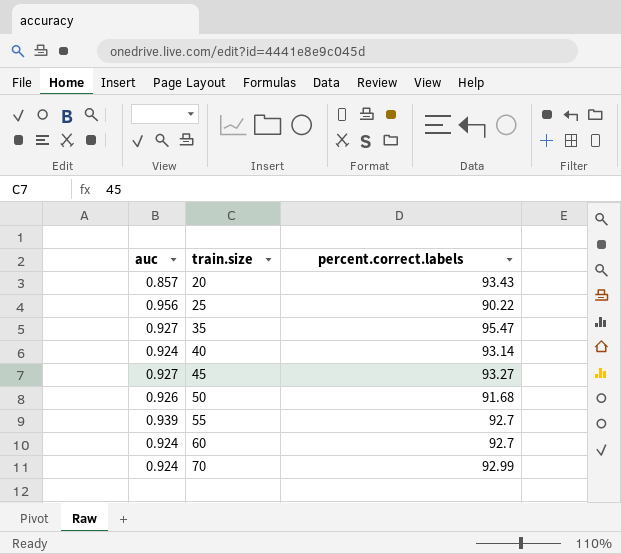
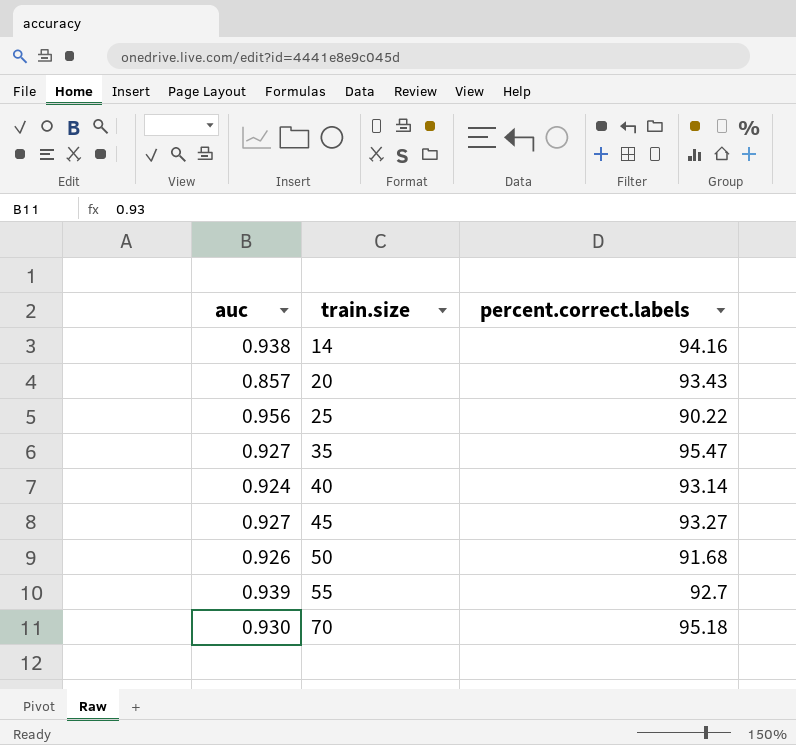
row 60: 0.924 | 92.7 -> none
row 14: none -> 0.938 | 94.16
70 | auc: 0.924 -> 0.930
70 | percent.correct.labels: 92.99 -> 95.18

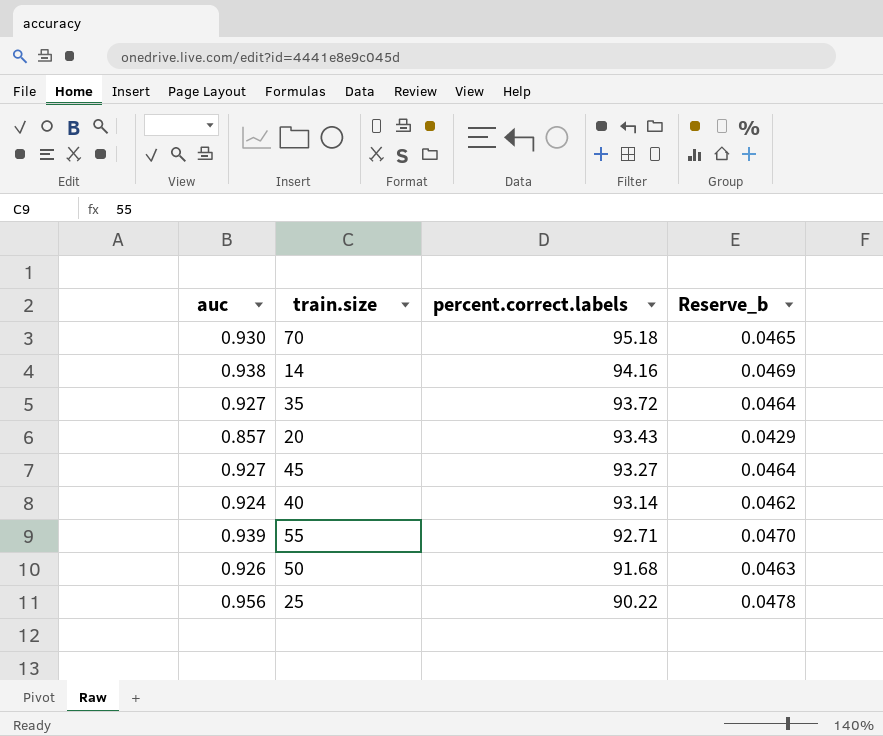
row order: train.size ascending -> percent.correct.labels descending
column Reserve_b | formula: none -> [auc] * 0.05
35 | percent.correct.labels: 95.47 -> 93.72
55 | percent.correct.labels: 92.7 -> 92.71

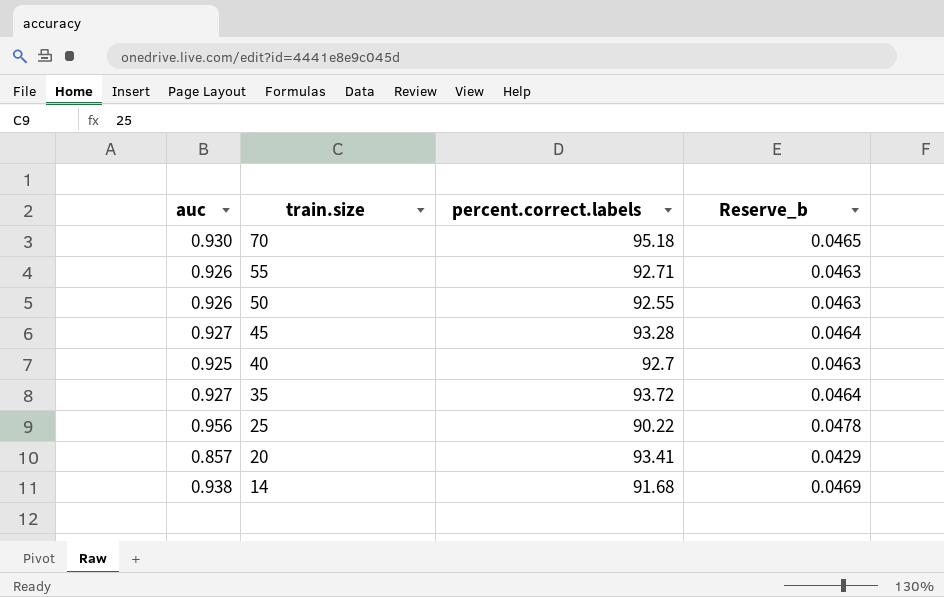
row order: percent.correct.labels descending -> train.size descending
55 | auc: 0.939 -> 0.926
55 | Reserve_b: 0.0470 -> 0.0463
50 | percent.correct.labels: 91.68 -> 92.55
45 | percent.correct.labels: 93.27 -> 93.28
40 | auc: 0.924 -> 0.925
40 | percent.correct.labels: 93.14 -> 92.7
40 | Reserve_b: 0.0462 -> 0.0463
20 | percent.correct.labels: 93.43 -> 93.41
14 | percent.correct.labels: 94.16 -> 91.68

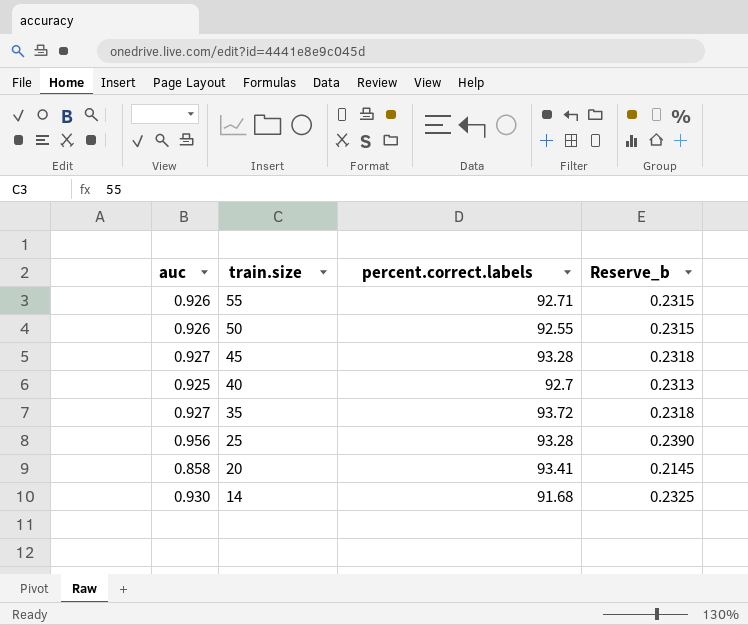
column Reserve_b | formula: [auc] * 0.05 -> [auc] * 0.25
row 70: 0.930 | 95.18 | 0.0465 -> none
25 | percent.correct.labels: 90.22 -> 93.28
20 | auc: 0.857 -> 0.858
14 | auc: 0.938 -> 0.930

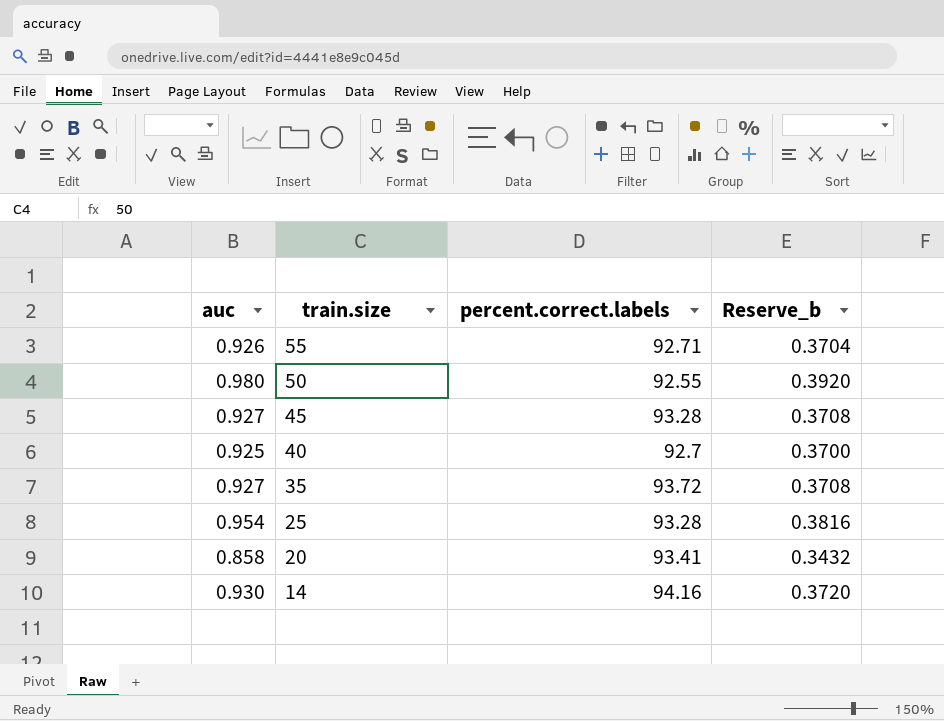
column Reserve_b | formula: [auc] * 0.25 -> [auc] * 0.4
50 | auc: 0.926 -> 0.980
25 | auc: 0.956 -> 0.954
14 | percent.correct.labels: 91.68 -> 94.16

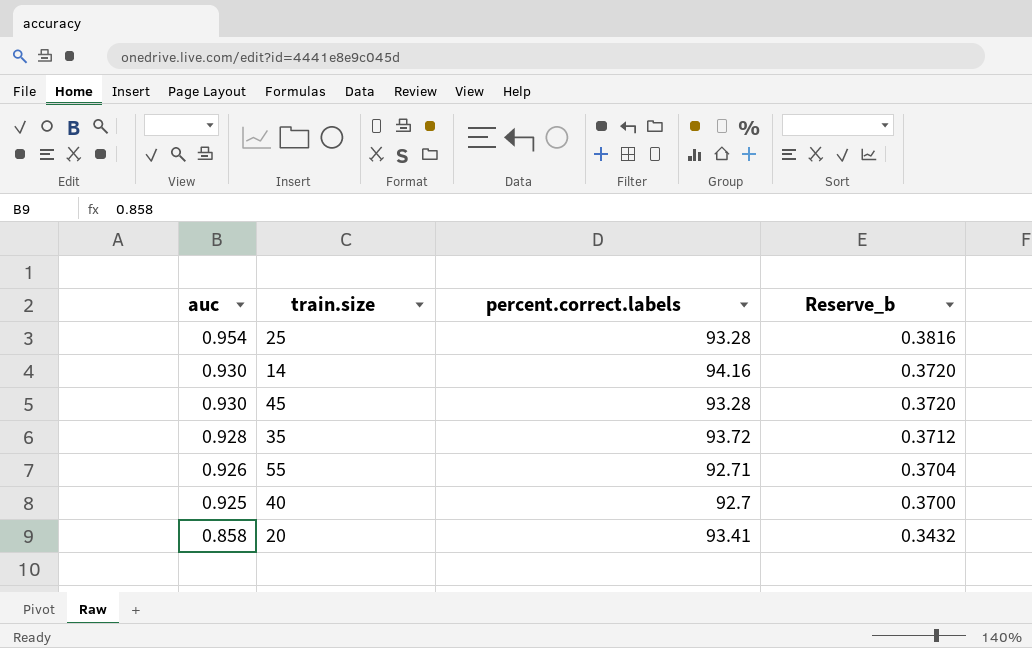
row order: train.size descending -> auc descending
row 50: 0.980 | 92.55 | 0.3920 -> none
45 | auc: 0.927 -> 0.930
45 | Reserve_b: 0.3708 -> 0.3720
35 | auc: 0.927 -> 0.928
35 | Reserve_b: 0.3708 -> 0.3712

